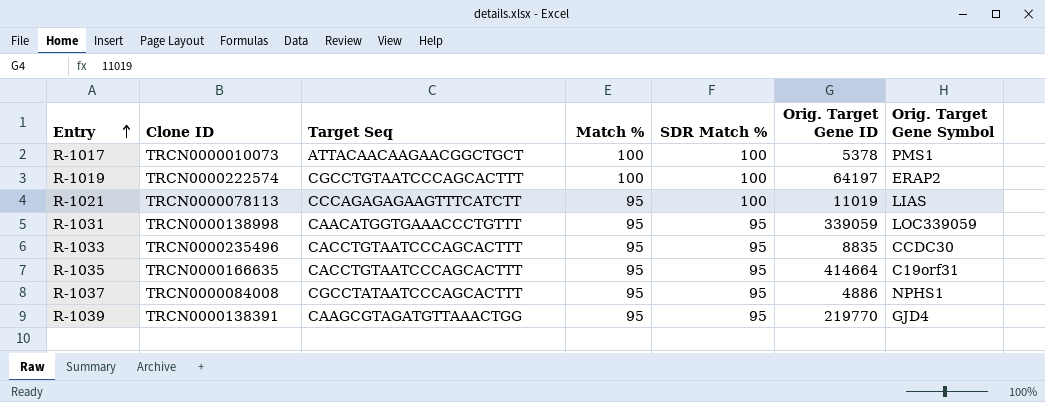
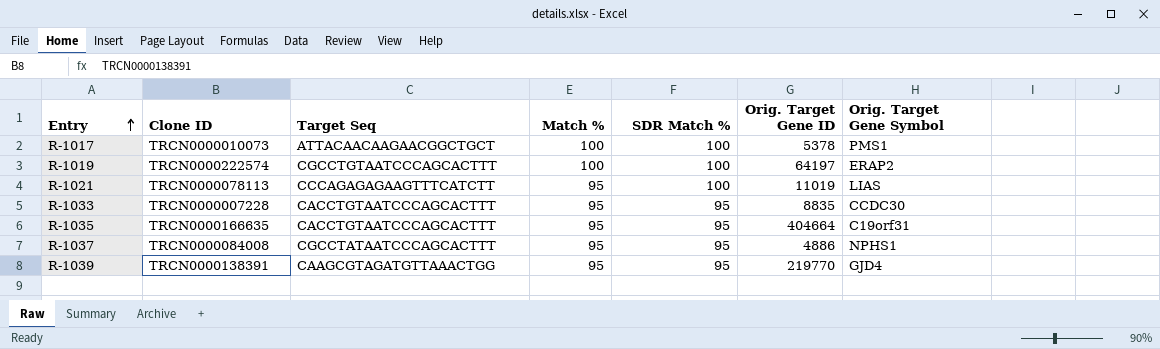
row R-1031: TRCN0000138998 | CAACATGGTGAAACCCTGTTT | 95 | 95 | 339059 | LOC339059 -> none
R-1033 | Clone ID: TRCN0000235496 -> TRCN0000007228
R-1035 | Orig. Target Gene ID: 414664 -> 404664

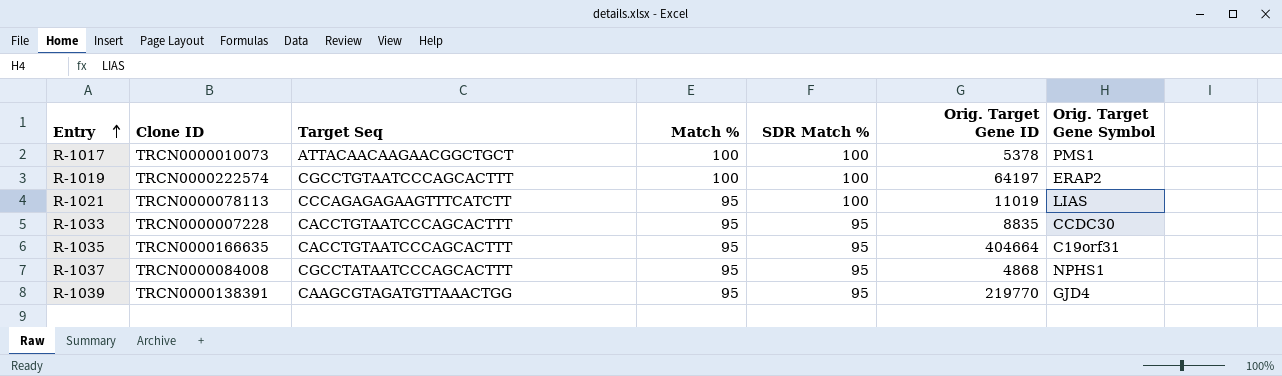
R-1037 | Orig. Target Gene ID: 4886 -> 4868

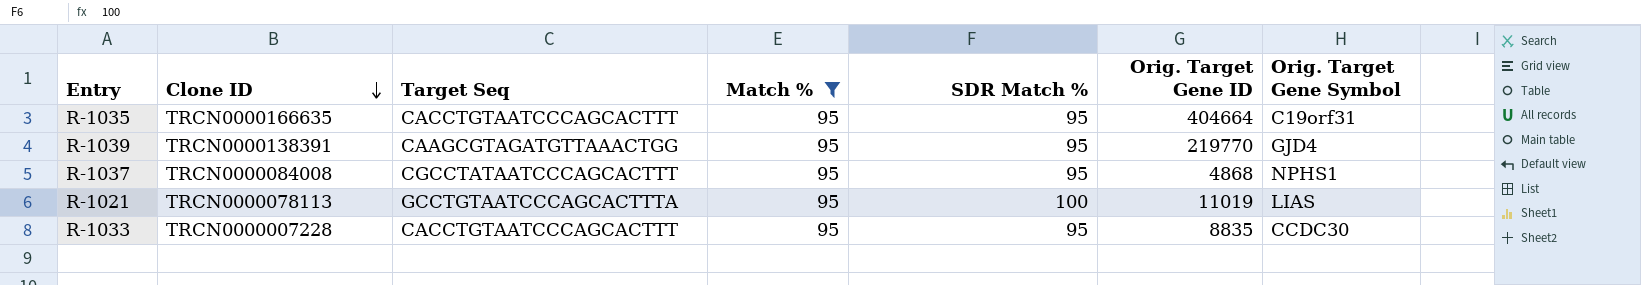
filter: none -> Match % = 95
row order: Entry ascending -> Clone ID descending
R-1021 | Target Seq: CCCAGAGAGAAGTTTCATCTT -> GCCTGTAATCCCAGCACTTTA

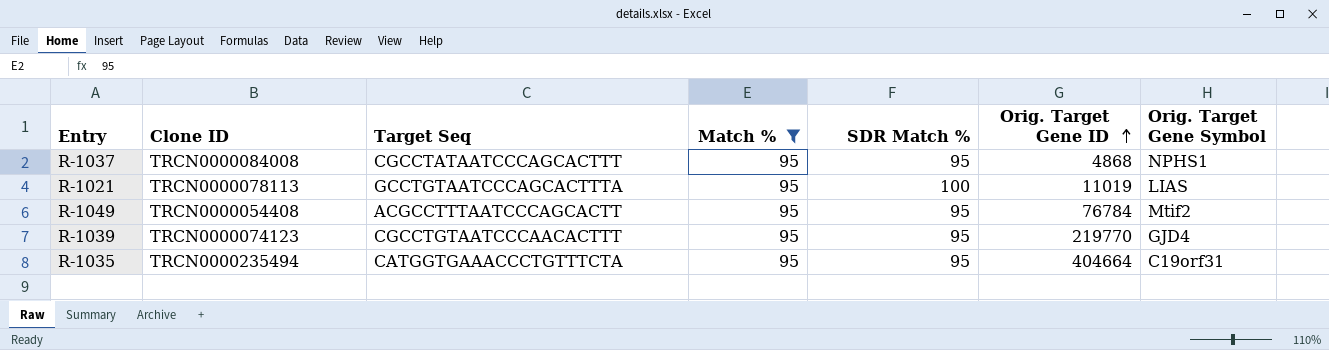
row order: Clone ID descending -> Orig. Target Gene ID ascending
row R-1033: TRCN0000007228 | CACCTGTAATCCCAGCACTTT | 95 | 95 | 8835 | CCDC30 -> none
row R-1049: none -> TRCN0000054408 | ACGCCTTTAATCCCAGCACTT | 95 | 95 | 76784 | Mtif2
R-1039 | Clone ID: TRCN0000138391 -> TRCN0000074123
R-1039 | Target Seq: CAAGCGTAGATGTTAAACTGG -> CGCCTGTAATCCCAACACTTT
R-1035 | Clone ID: TRCN0000166635 -> TRCN0000235494
R-1035 | Target Seq: CACCTGTAATCCCAGCACTTT -> CATGGTGAAACCCTGTTTCTA

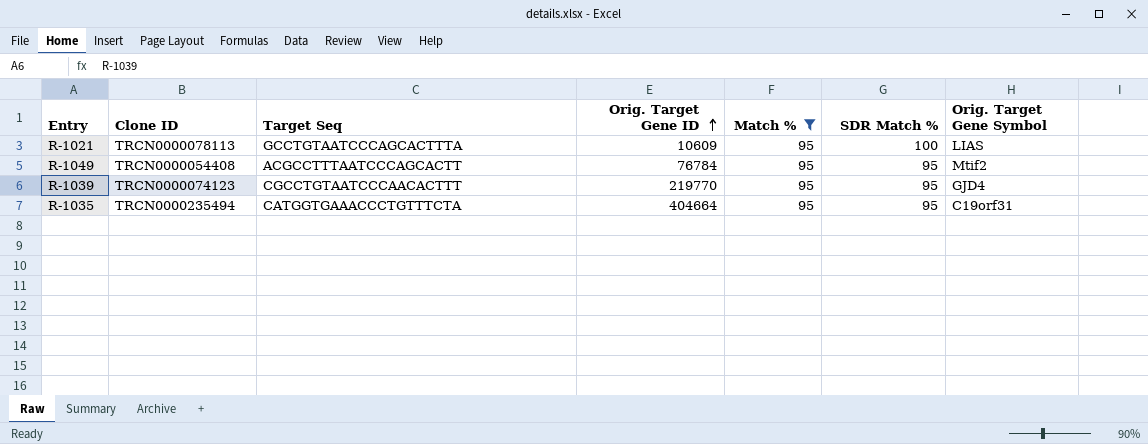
column Orig. Target Gene ID | position: 6 -> 4
row R-1037: TRCN0000084008 | CGCCTATAATCCCAGCACTTT | 95 | 95 | 4868 | NPHS1 -> none
R-1021 | Orig. Target Gene ID: 11019 -> 10609

